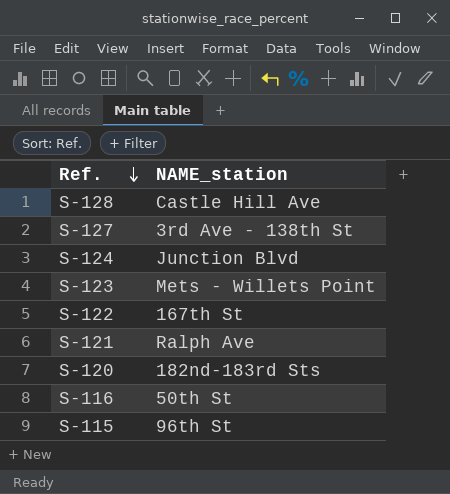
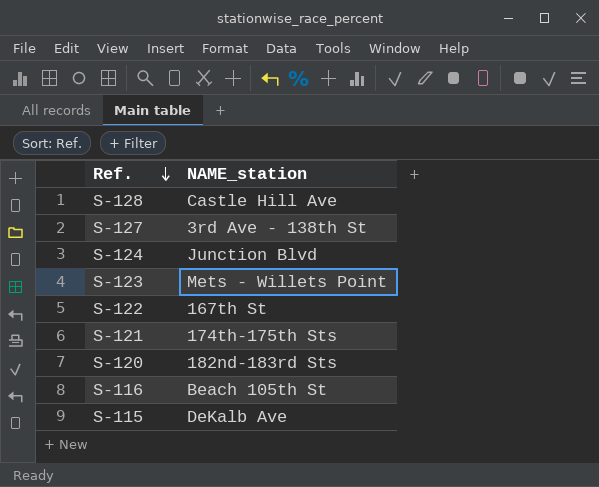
S-121 | NAME_station: Ralph Ave -> 174th-175th Sts
S-116 | NAME_station: 50th St -> Beach 105th St
S-115 | NAME_station: 96th St -> DeKalb Ave

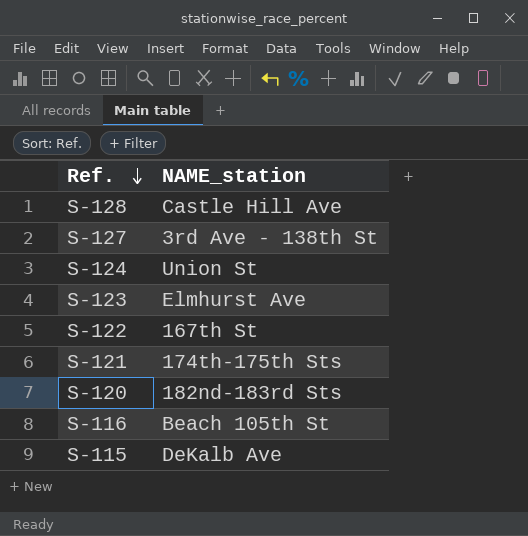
S-124 | NAME_station: Junction Blvd -> Union St
S-123 | NAME_station: Mets - Willets Point -> Elmhurst Ave

